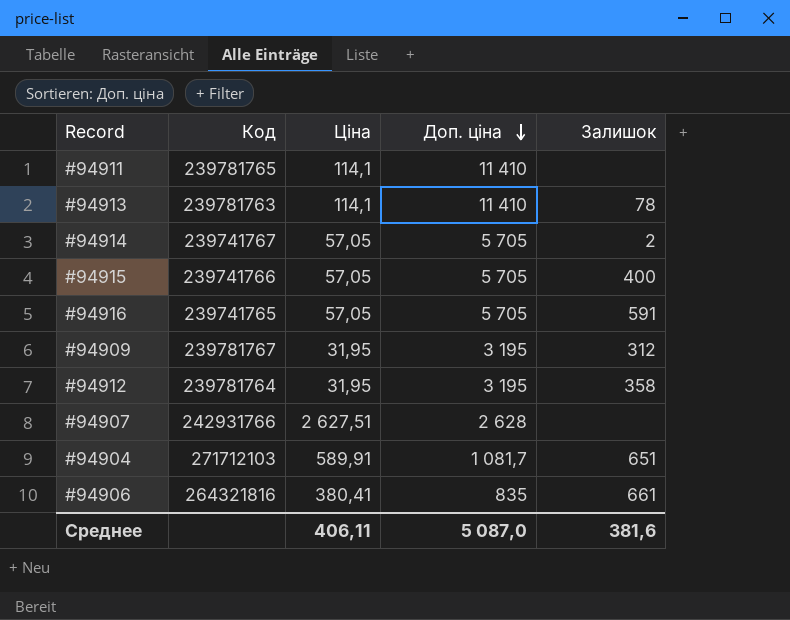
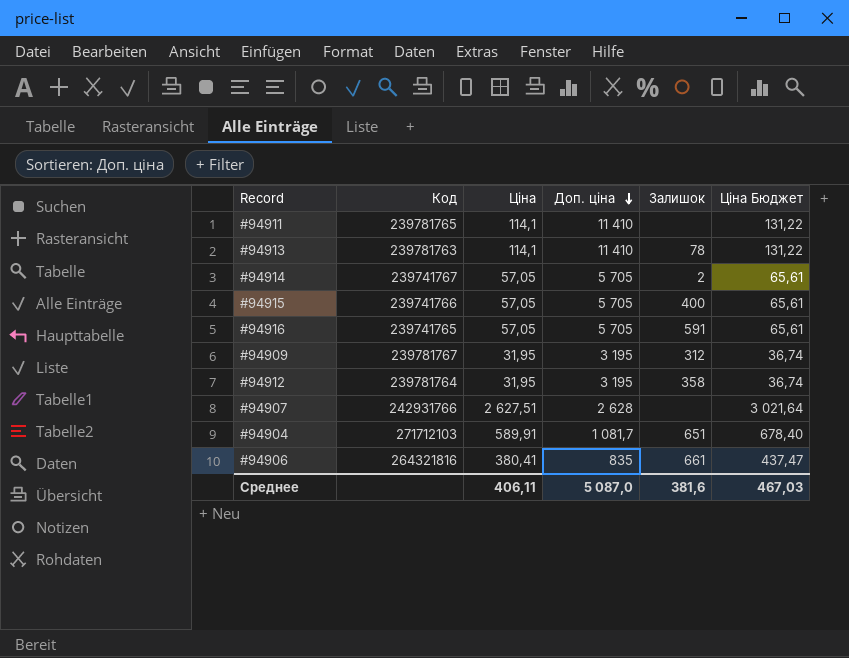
column Ціна Бюджет | formula: none -> [Ціна] * 1,15

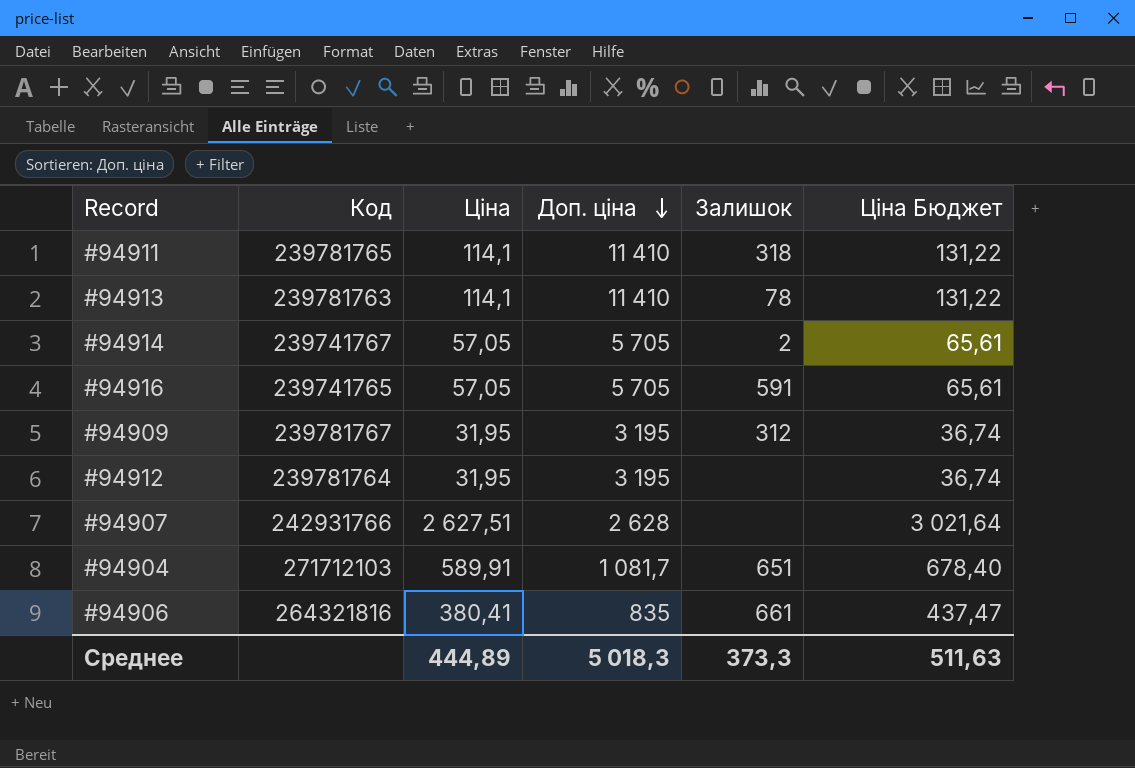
row #94915: 239741766 | 57,05 | 5 705 | 400 | 65,61 -> none
#94911 | Залишок: none -> 318
#94912 | Залишок: 358 -> none
Среднее | Ціна: 406,11 -> 444,89
Среднее | Доп. ціна: 5 087,0 -> 5 018,3
Среднее | Залишок: 381,6 -> 373,3
Среднее | Ціна Бюджет: 467,03 -> 511,63

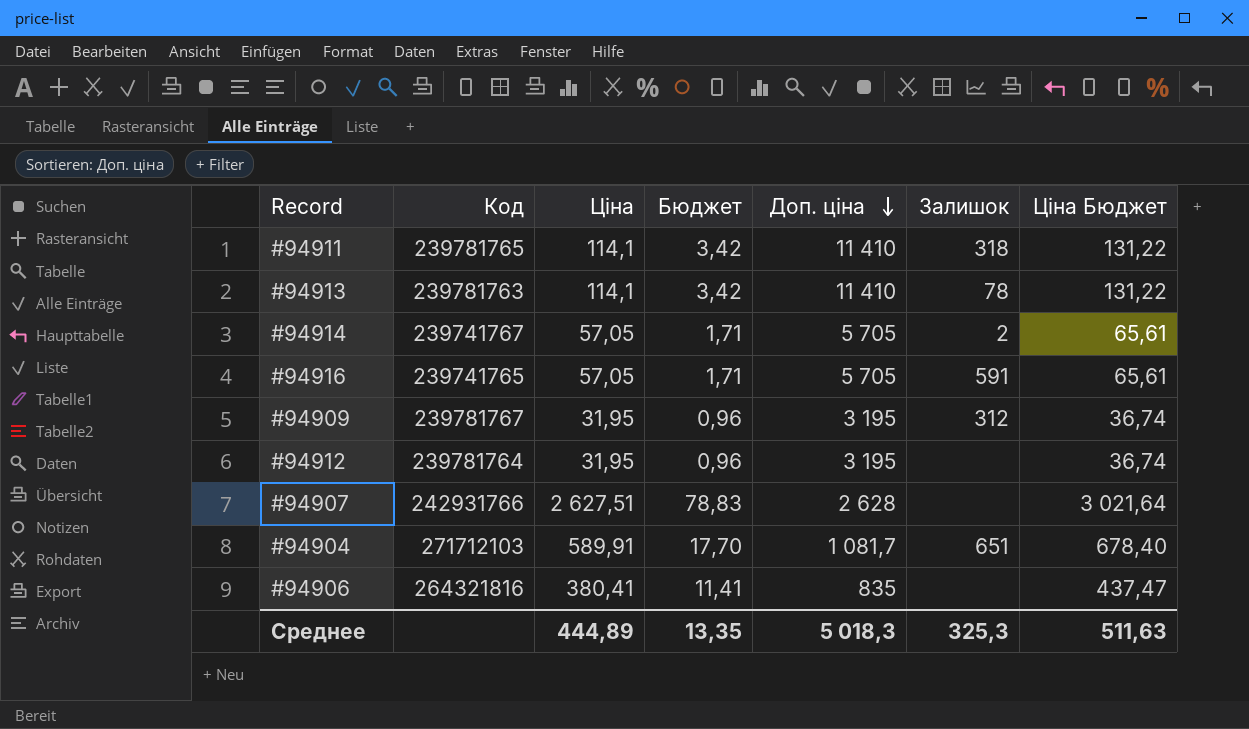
column Бюджет | formula: none -> [Ціна] * 0,03
#94906 | Залишок: 661 -> none
Среднее | Залишок: 373,3 -> 325,3

